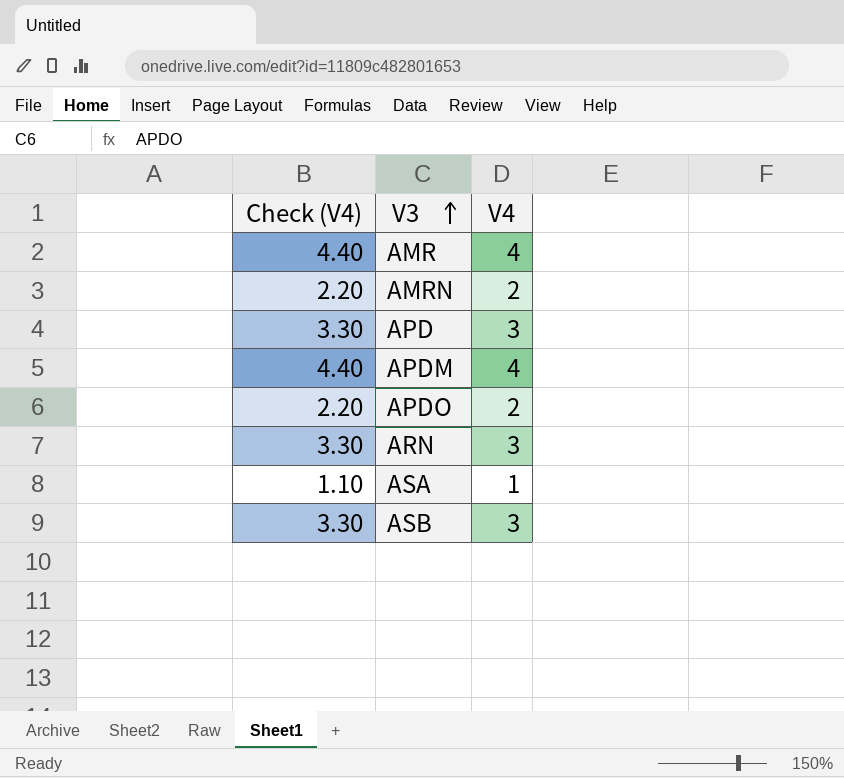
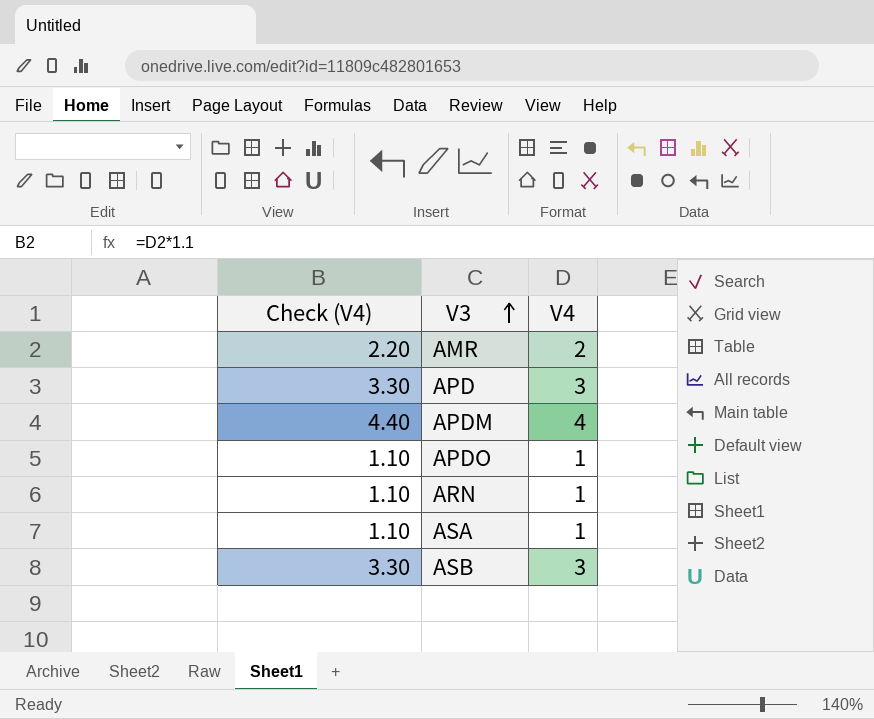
row AMRN: 2.20 | 2 -> none
AMR | Check (V4): 4.40 -> 2.20
AMR | V4: 4 -> 2
APDO | Check (V4): 2.20 -> 1.10
APDO | V4: 2 -> 1
ARN | Check (V4): 3.30 -> 1.10
ARN | V4: 3 -> 1

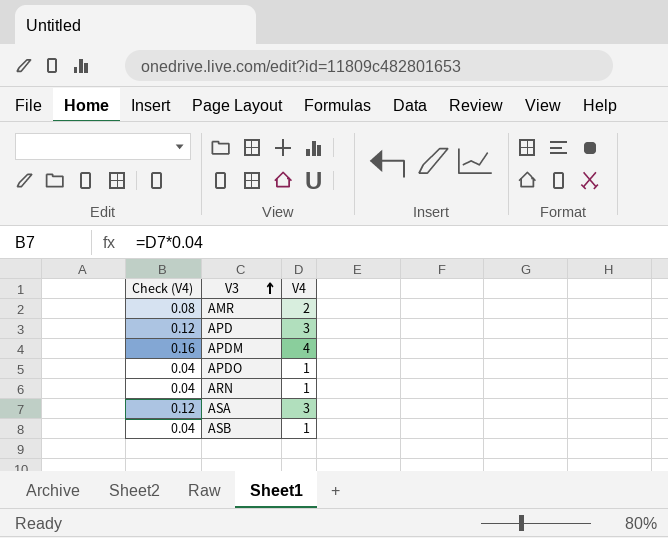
column Check (V4) | formula: [V4] * 1.1 -> [V4] * 0.04
ASA | V4: 1 -> 3
ASB | V4: 3 -> 1

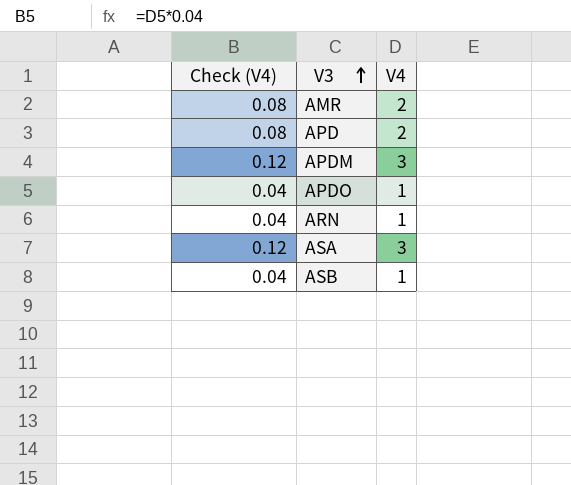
APD | Check (V4): 0.12 -> 0.08
APD | V4: 3 -> 2
APDM | Check (V4): 0.16 -> 0.12
APDM | V4: 4 -> 3

